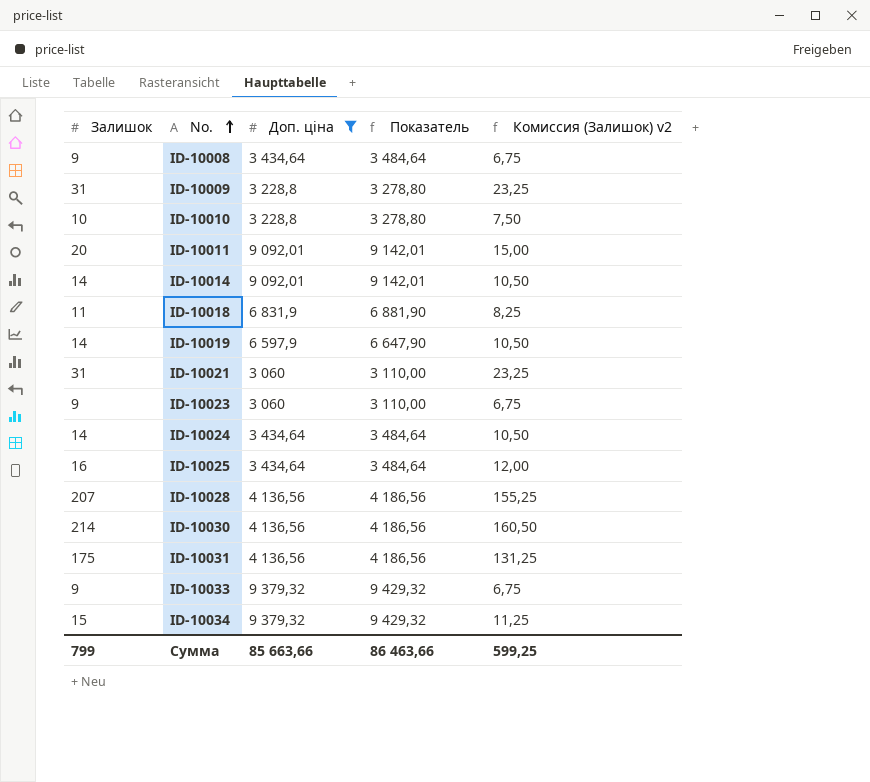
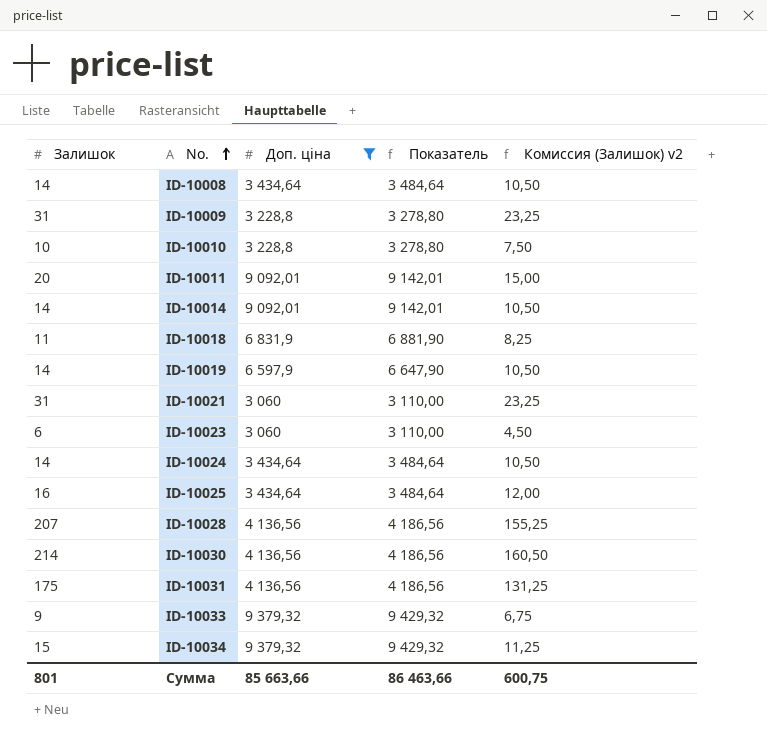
ID-10008 | Залишок: 9 -> 14
ID-10008 | Комиссия (Залишок) v2: 6,75 -> 10,50
ID-10023 | Залишок: 9 -> 6
ID-10023 | Комиссия (Залишок) v2: 6,75 -> 4,50
Сумма | Залишок: 799 -> 801
Сумма | Комиссия (Залишок) v2: 599,25 -> 600,75

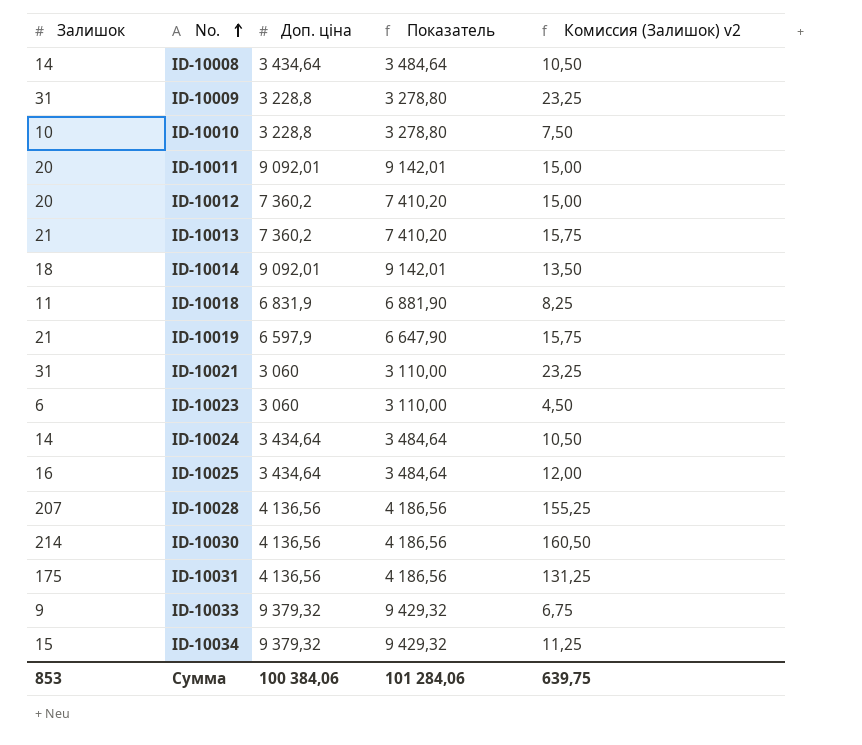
filter: Доп. ціна != 7 360,2 -> none
ID-10014 | Залишок: 14 -> 18
ID-10014 | Комиссия (Залишок) v2: 10,50 -> 13,50
ID-10019 | Залишок: 14 -> 21
ID-10019 | Комиссия (Залишок) v2: 10,50 -> 15,75
Сумма | Залишок: 801 -> 853
Сумма | Доп. ціна: 85 663,66 -> 100 384,06
Сумма | Показатель: 86 463,66 -> 101 284,06
Сумма | Комиссия (Залишок) v2: 600,75 -> 639,75

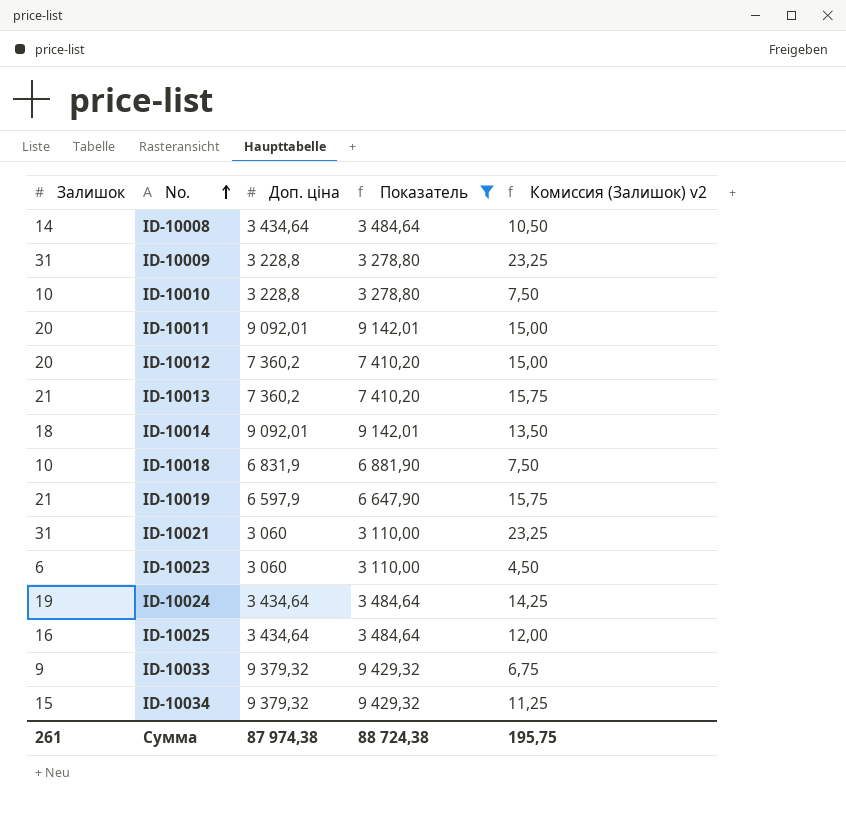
filter: none -> Показатель != 4 186,56
ID-10018 | Залишок: 11 -> 10
ID-10018 | Комиссия (Залишок) v2: 8,25 -> 7,50
ID-10024 | Залишок: 14 -> 19
ID-10024 | Комиссия (Залишок) v2: 10,50 -> 14,25
Сумма | Залишок: 853 -> 261
Сумма | Доп. ціна: 100 384,06 -> 87 974,38
Сумма | Показатель: 101 284,06 -> 88 724,38
Сумма | Комиссия (Залишок) v2: 639,75 -> 195,75

